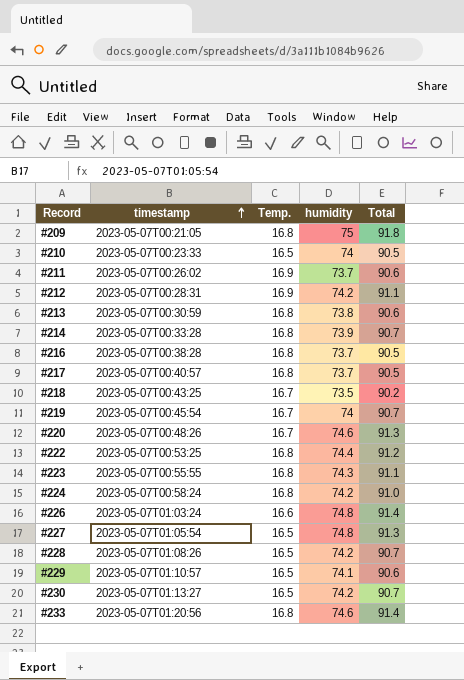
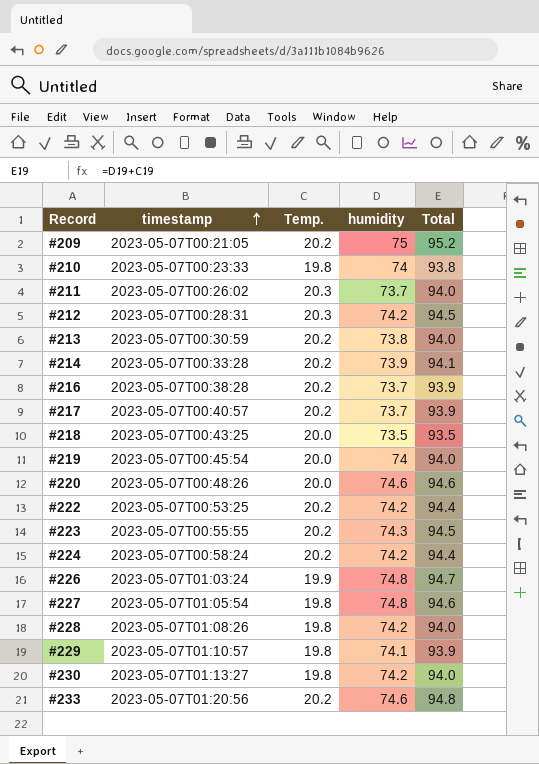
#209 | Temp.: 16.8 -> 20.2
#209 | Total: 91.8 -> 95.2
#210 | Temp.: 16.5 -> 19.8
#210 | Total: 90.5 -> 93.8
#211 | Temp.: 16.9 -> 20.3
#211 | Total: 90.6 -> 94.0
#212 | Temp.: 16.9 -> 20.3
#212 | Total: 91.1 -> 94.5
#213 | Temp.: 16.8 -> 20.2
#213 | Total: 90.6 -> 94.0
#214 | Temp.: 16.8 -> 20.2
#214 | Total: 90.7 -> 94.1
#216 | Temp.: 16.8 -> 20.2
#216 | Total: 90.5 -> 93.9
#217 | Temp.: 16.8 -> 20.2
#217 | Total: 90.5 -> 93.9
#218 | Temp.: 16.7 -> 20.0
#218 | Total: 90.2 -> 93.5
#219 | Temp.: 16.7 -> 20.0
#219 | Total: 90.7 -> 94.0
#220 | Temp.: 16.7 -> 20.0
#220 | Total: 91.3 -> 94.6
#222 | Temp.: 16.8 -> 20.2
#222 | humidity: 74.4 -> 74.2
#222 | Total: 91.2 -> 94.4
#223 | Temp.: 16.8 -> 20.2
#223 | Total: 91.1 -> 94.5
#224 | Temp.: 16.8 -> 20.2
#224 | Total: 91.0 -> 94.4
#226 | Temp.: 16.6 -> 19.9
#226 | Total: 91.4 -> 94.7
#227 | Temp.: 16.5 -> 19.8
#227 | Total: 91.3 -> 94.6
#228 | Temp.: 16.5 -> 19.8
#228 | Total: 90.7 -> 94.0
#229 | Temp.: 16.5 -> 19.8
#229 | Total: 90.6 -> 93.9
#230 | Temp.: 16.5 -> 19.8
#230 | Total: 90.7 -> 94.0
#233 | Temp.: 16.8 -> 20.2
#233 | Total: 91.4 -> 94.8

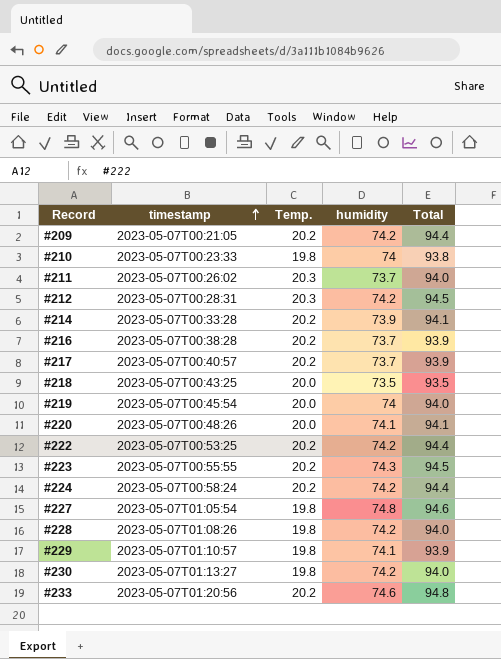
row #213: 2023-05-07T00:30:59 | 20.2 | 73.8 | 94.0 -> none
row #226: 2023-05-07T01:03:24 | 19.9 | 74.8 | 94.7 -> none
#209 | humidity: 75 -> 74.2
#209 | Total: 95.2 -> 94.4
#220 | humidity: 74.6 -> 74.1
#220 | Total: 94.6 -> 94.1

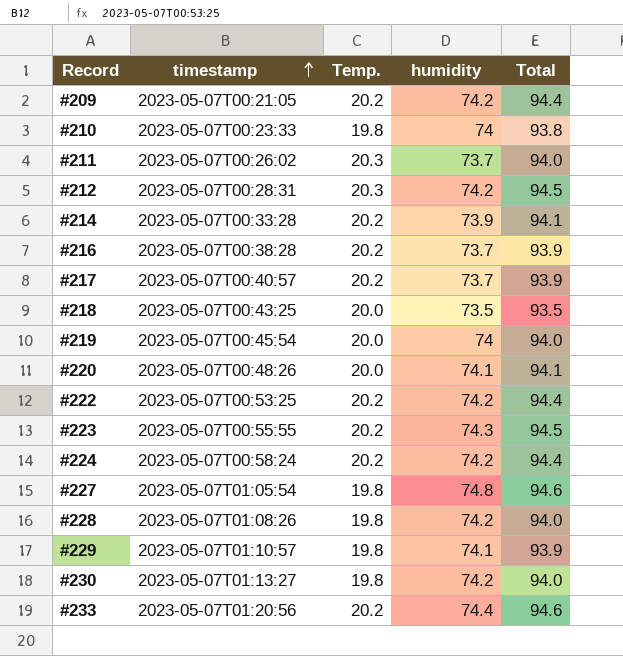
#233 | humidity: 74.6 -> 74.4
#233 | Total: 94.8 -> 94.6

